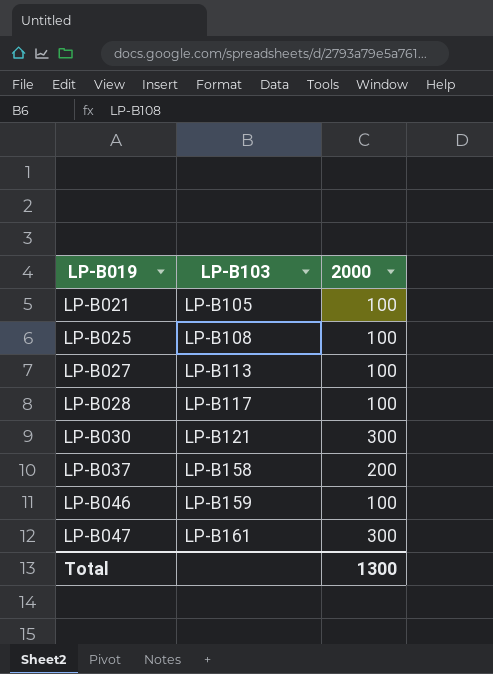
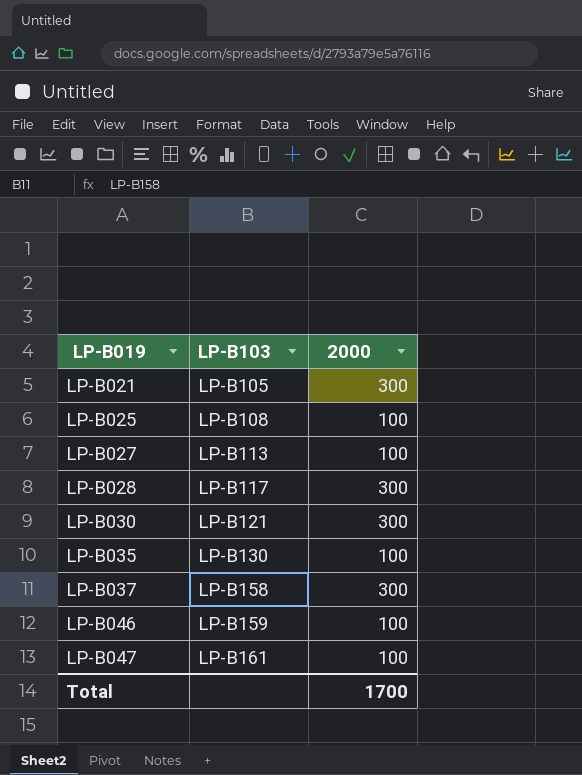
LP-B021 | 2000: 100 -> 300
LP-B028 | 2000: 100 -> 300
row LP-B035: none -> LP-B130 | 100
LP-B037 | 2000: 200 -> 300
LP-B047 | 2000: 300 -> 100
Total | 2000: 1300 -> 1700

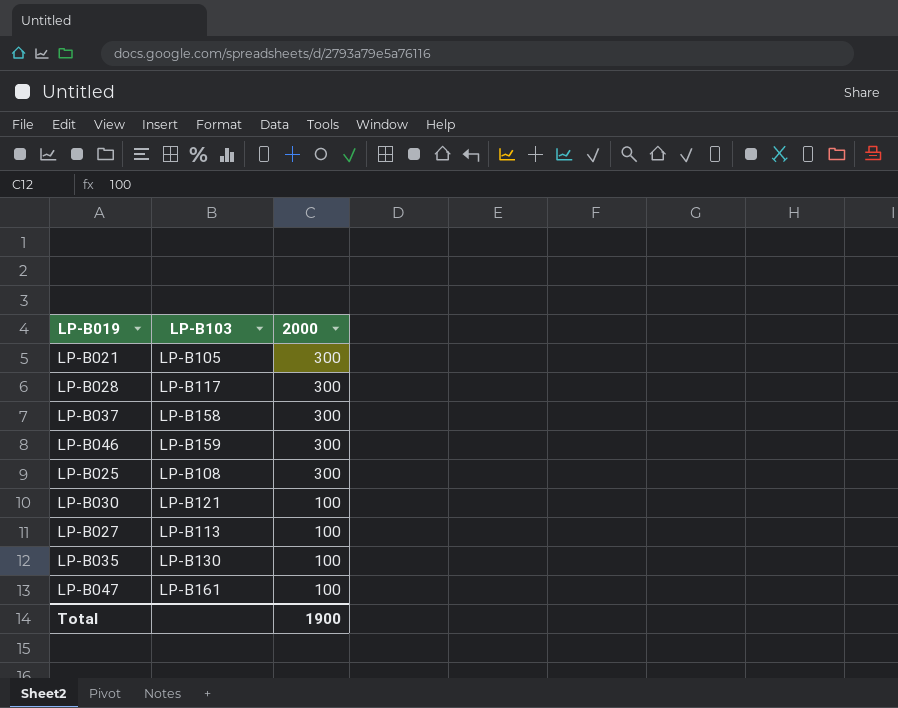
row order: LP-B019 ascending -> 2000 descending
LP-B046 | 2000: 100 -> 300
LP-B025 | 2000: 100 -> 300
LP-B030 | 2000: 300 -> 100
Total | 2000: 1700 -> 1900

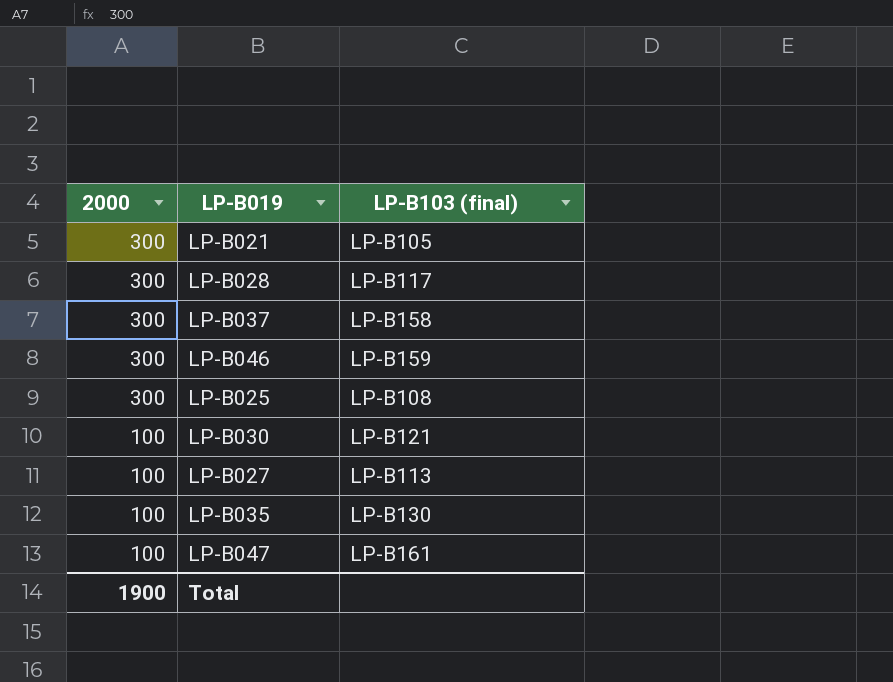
column 2000 | position: 3 -> 1
column name: LP-B103 -> LP-B103 (final)

